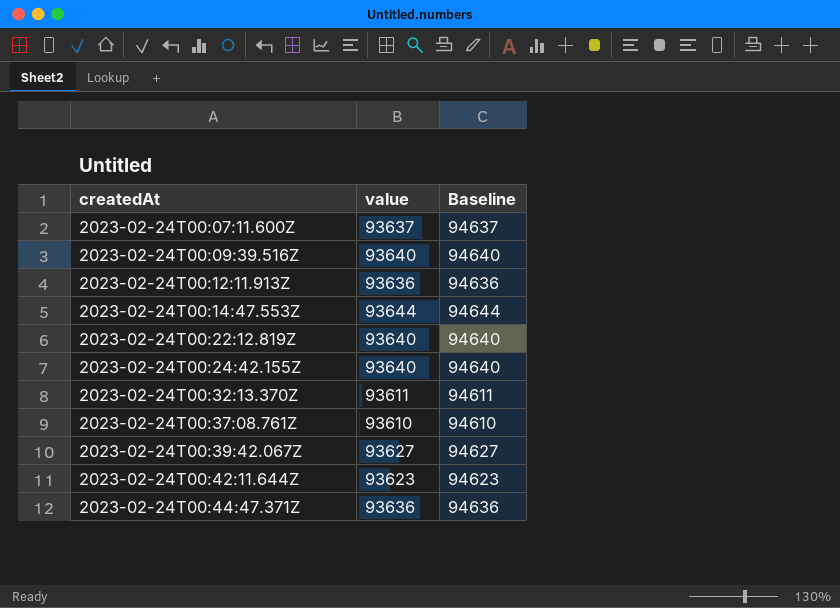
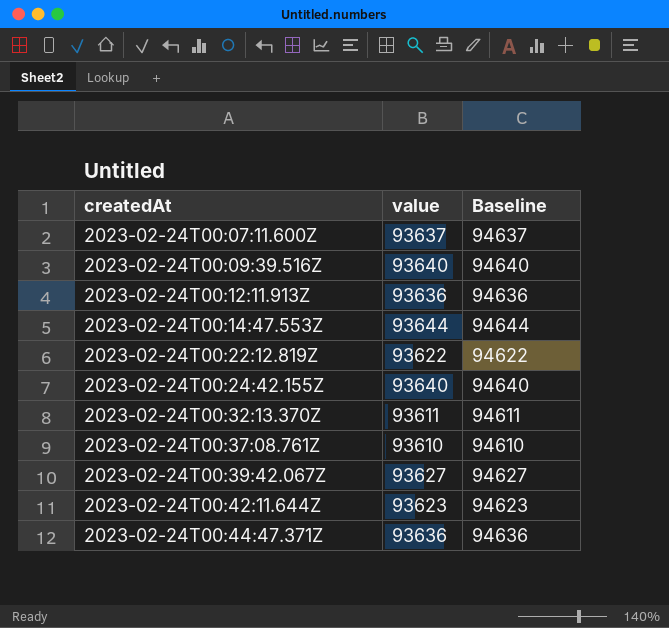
2023-02-24T00:22:12.819Z | value: 93640 -> 93622
2023-02-24T00:22:12.819Z | Baseline: 94640 -> 94622

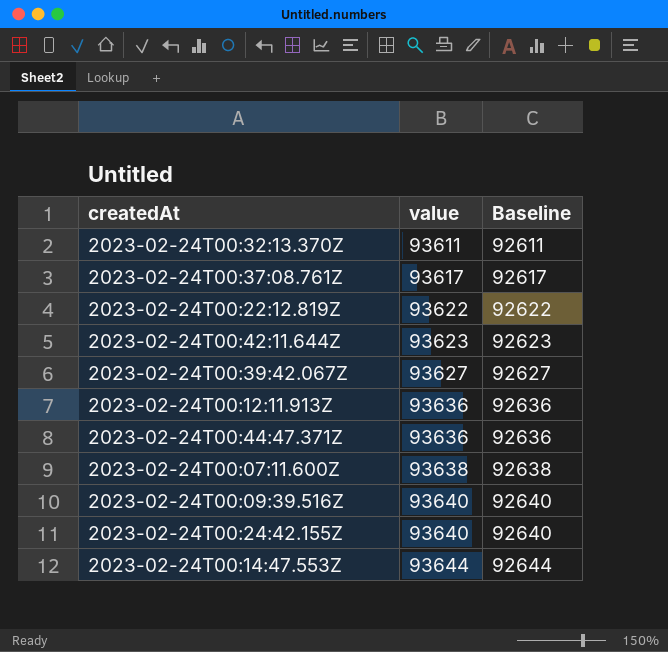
row order: createdAt ascending -> value ascending
column Baseline | formula: [value] + 1000 -> [value] - 1000
2023-02-24T00:37:08.761Z | value: 93610 -> 93617
2023-02-24T00:07:11.600Z | value: 93637 -> 93638

